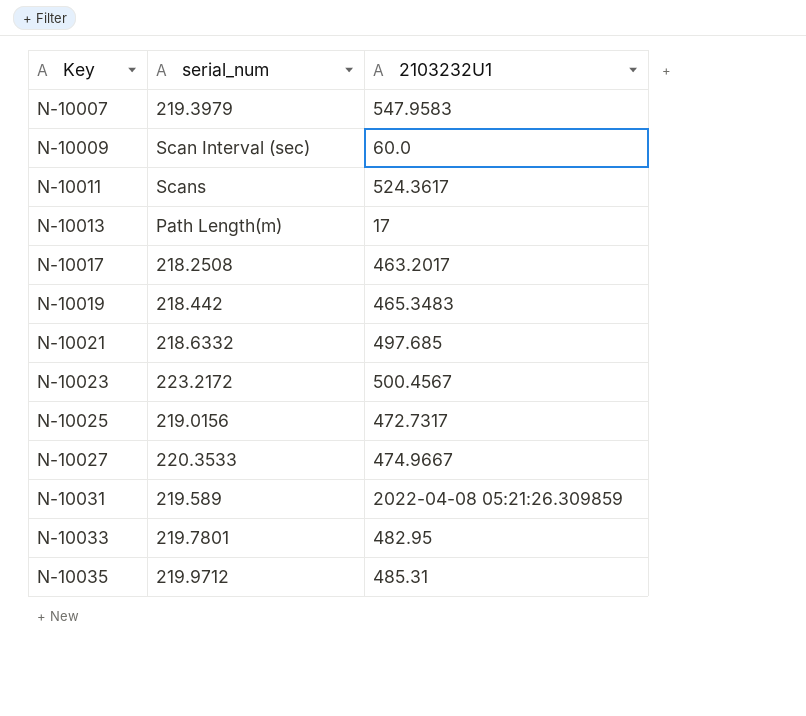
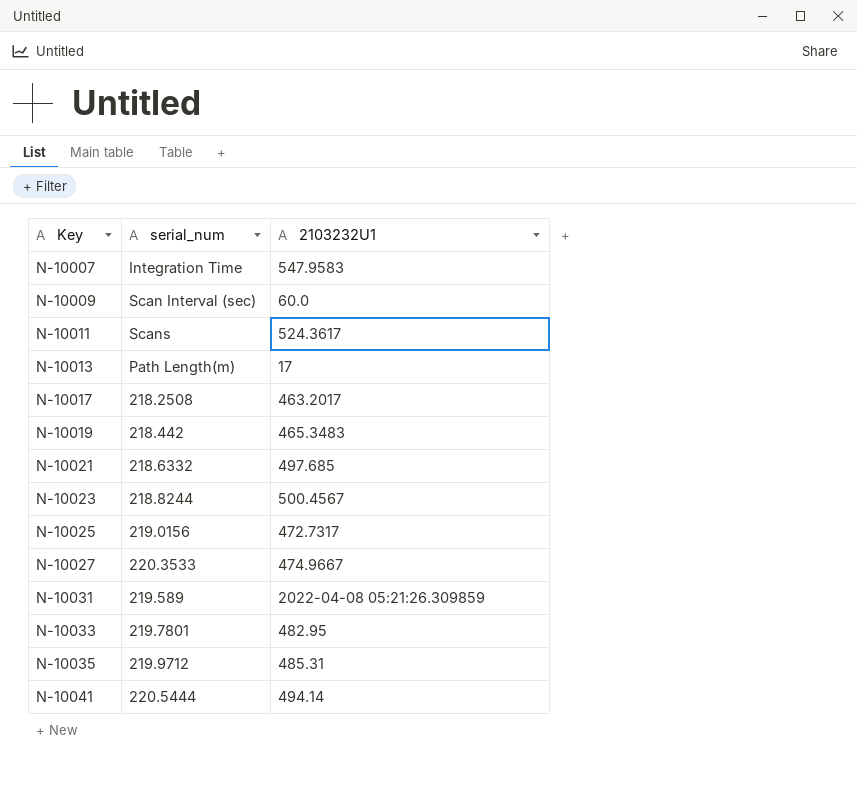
N-10007 | serial_num: 219.3979 -> Integration Time
N-10023 | serial_num: 223.2172 -> 218.8244
row N-10041: none -> 220.5444 | 494.14

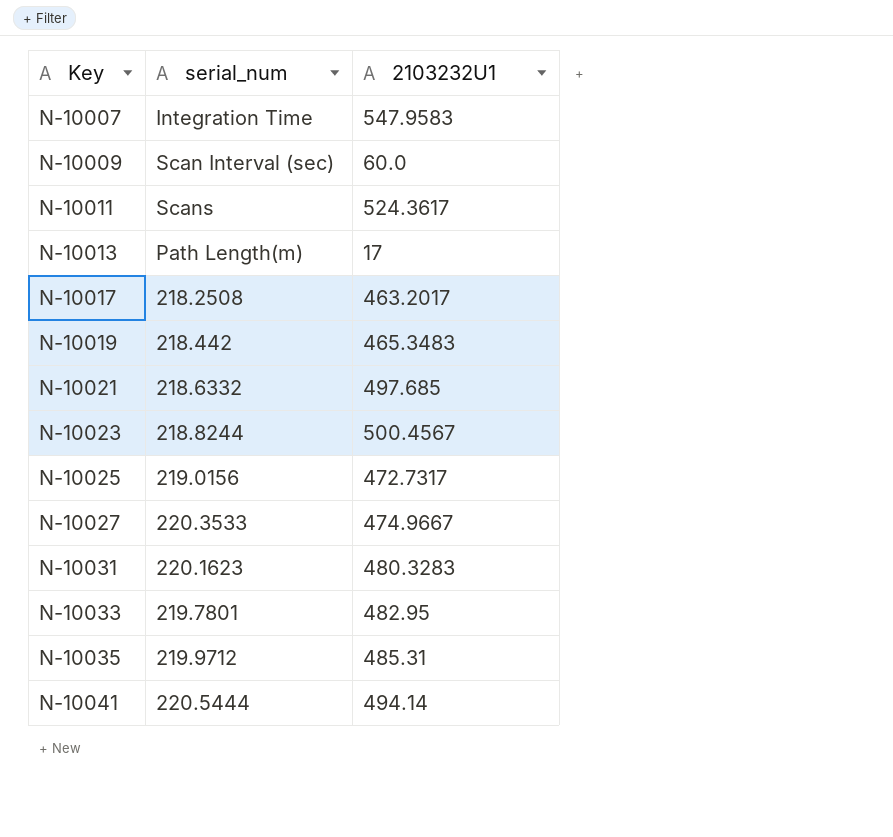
N-10031 | serial_num: 219.589 -> 220.1623
N-10031 | 2103232U1: 2022-04-08 05:21:26.309859 -> 480.3283

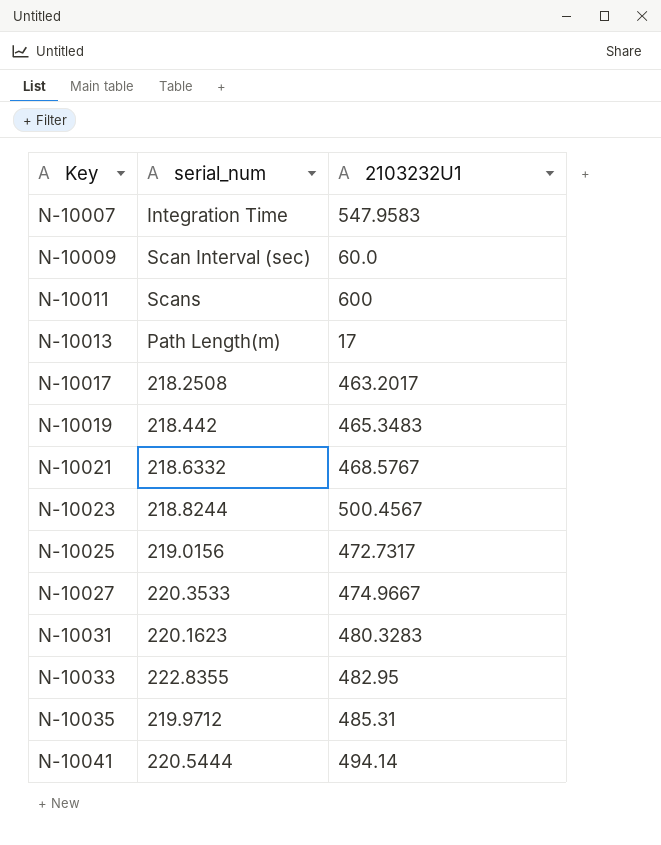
N-10011 | 2103232U1: 524.3617 -> 600
N-10021 | 2103232U1: 497.685 -> 468.5767
N-10033 | serial_num: 219.7801 -> 222.8355

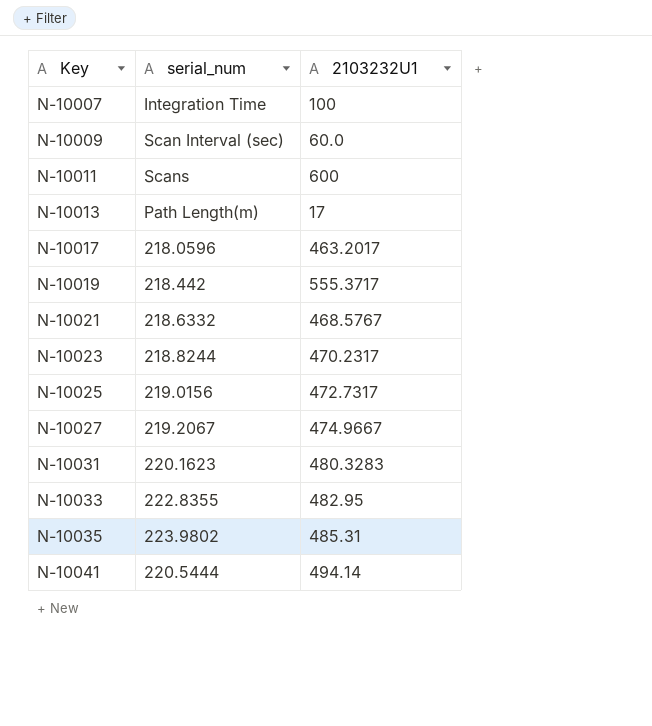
N-10007 | 2103232U1: 547.9583 -> 100
N-10017 | serial_num: 218.2508 -> 218.0596
N-10019 | 2103232U1: 465.3483 -> 555.3717
N-10023 | 2103232U1: 500.4567 -> 470.2317
N-10027 | serial_num: 220.3533 -> 219.2067
N-10035 | serial_num: 219.9712 -> 223.9802

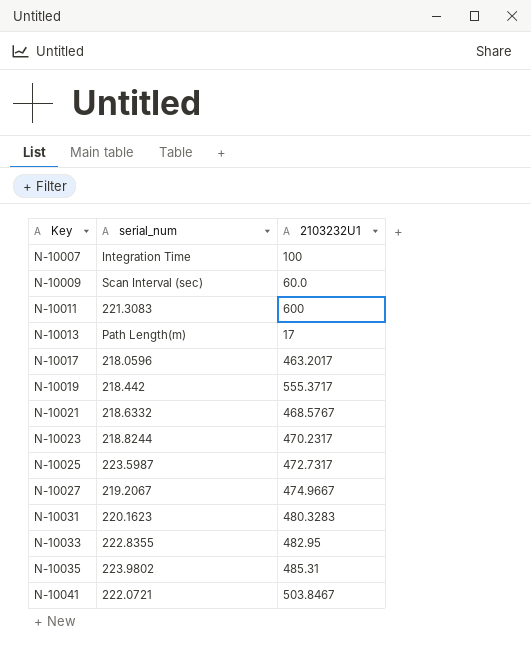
N-10011 | serial_num: Scans -> 221.3083
N-10025 | serial_num: 219.0156 -> 223.5987
N-10041 | serial_num: 220.5444 -> 222.0721
N-10041 | 2103232U1: 494.14 -> 503.8467

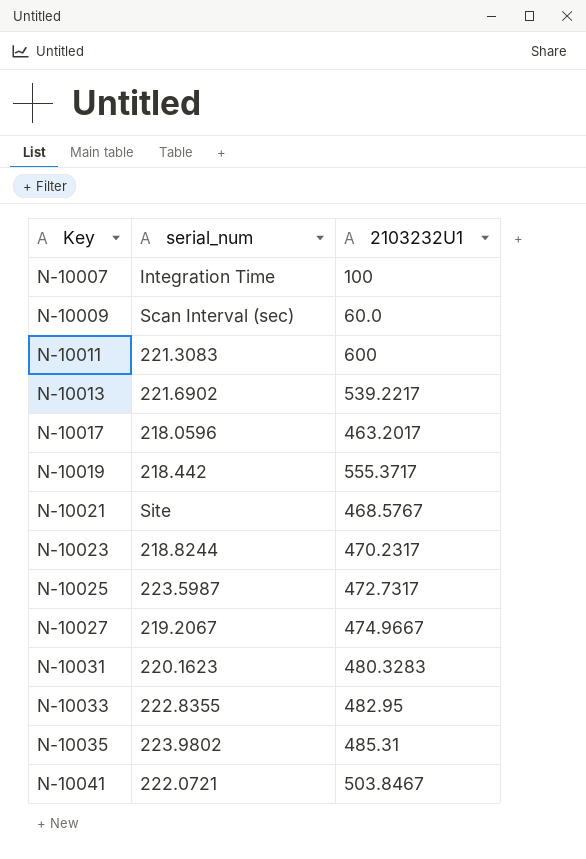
N-10013 | serial_num: Path Length(m) -> 221.6902
N-10013 | 2103232U1: 17 -> 539.2217
N-10021 | serial_num: 218.6332 -> Site

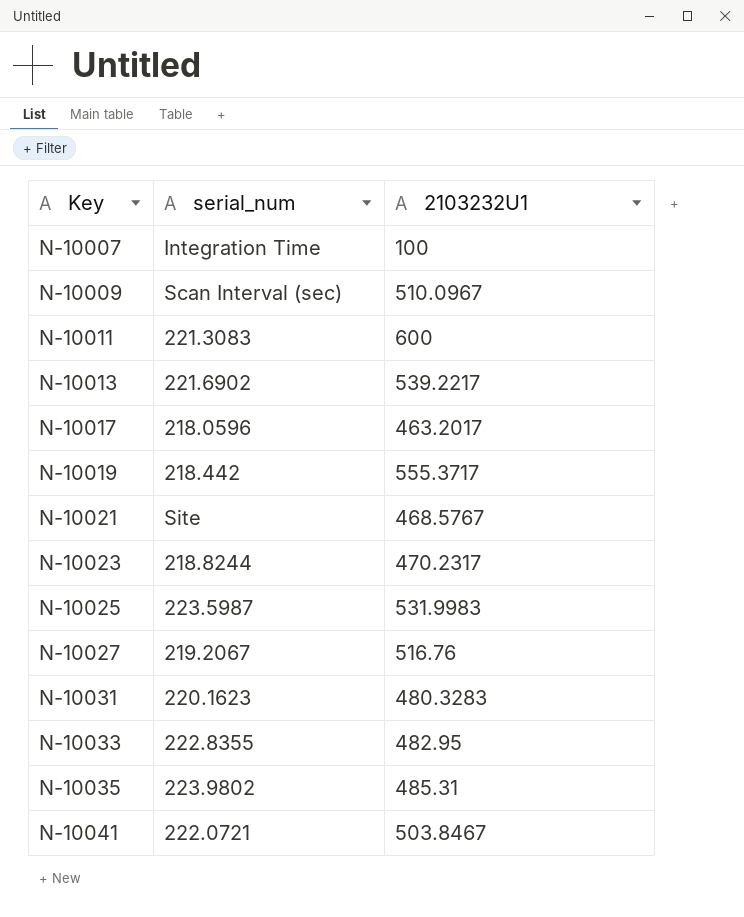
N-10009 | 2103232U1: 60.0 -> 510.0967
N-10025 | 2103232U1: 472.7317 -> 531.9983
N-10027 | 2103232U1: 474.9667 -> 516.76

